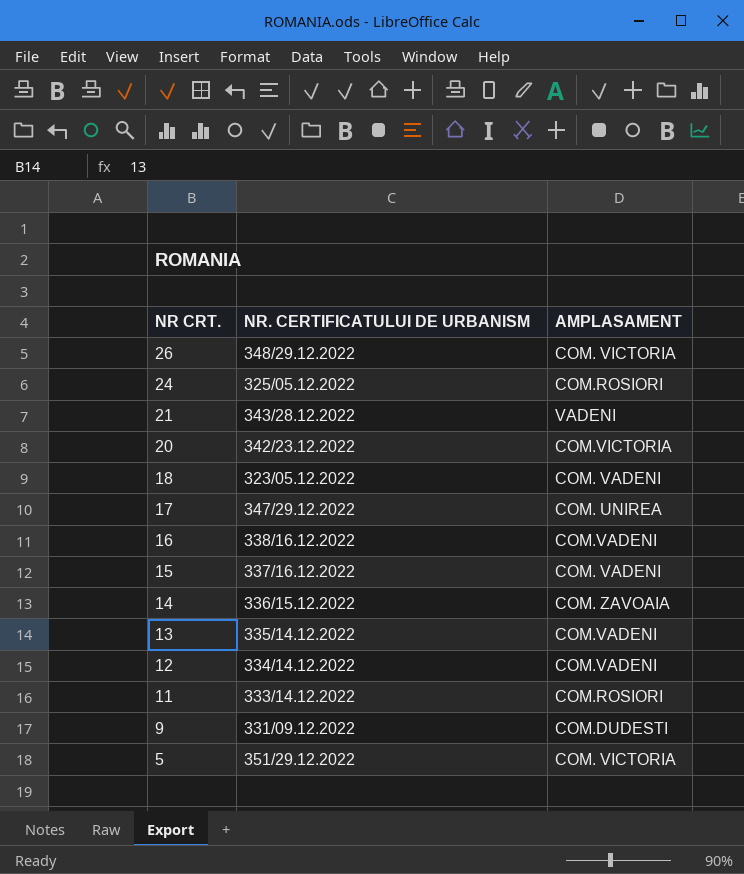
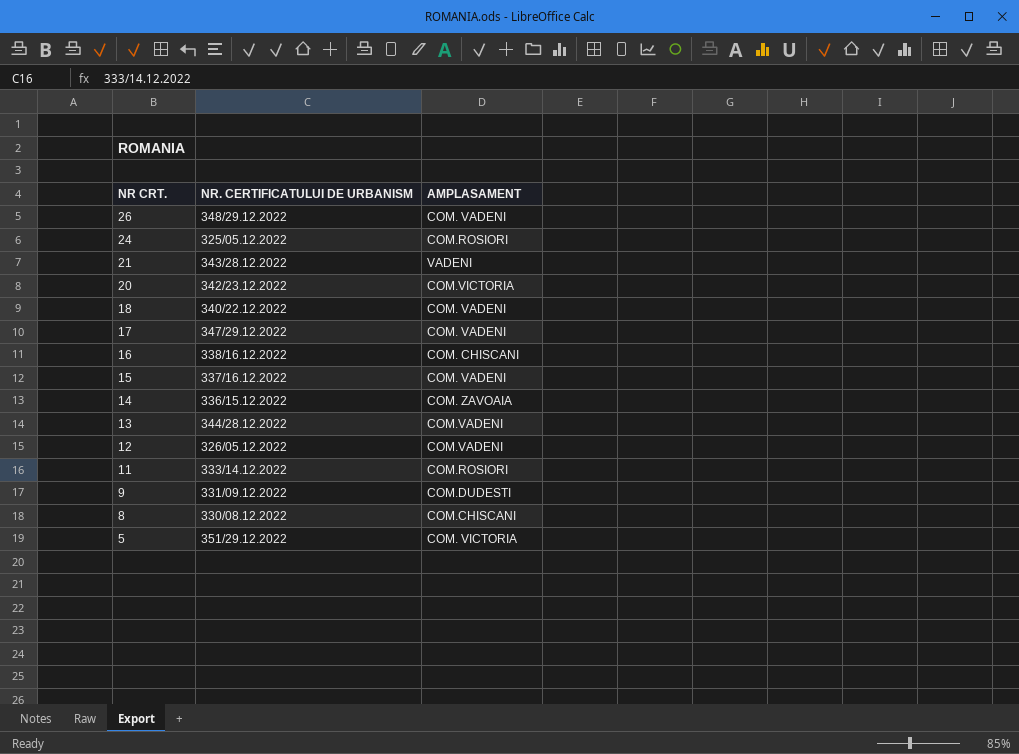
26 | AMPLASAMENT: COM. VICTORIA -> COM. VADENI
18 | NR. CERTIFICATULUI DE URBANISM: 323/05.12.2022 -> 340/22.12.2022
17 | AMPLASAMENT: COM. UNIREA -> COM. VADENI
16 | AMPLASAMENT: COM.VADENI -> COM. CHISCANI
13 | NR. CERTIFICATULUI DE URBANISM: 335/14.12.2022 -> 344/28.12.2022
12 | NR. CERTIFICATULUI DE URBANISM: 334/14.12.2022 -> 326/05.12.2022
row 8: none -> 330/08.12.2022 | COM.CHISCANI

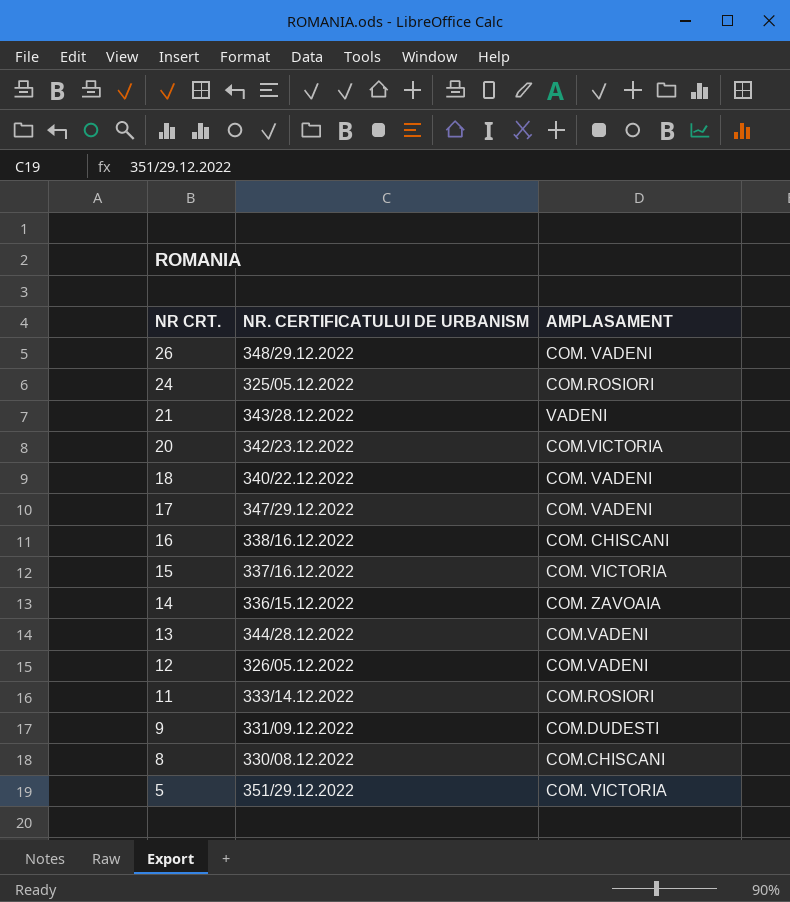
15 | AMPLASAMENT: COM. VADENI -> COM. VICTORIA

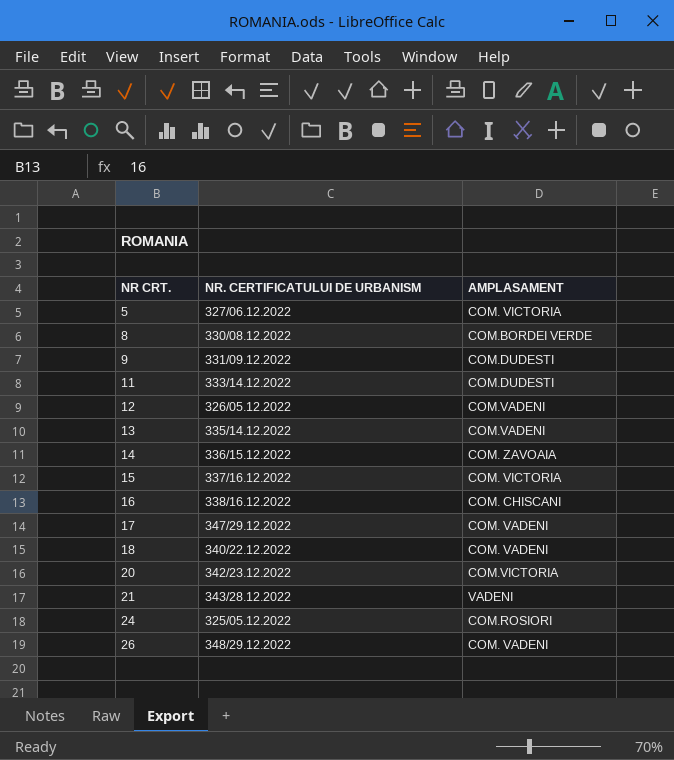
row order: NR CRT. descending -> NR CRT. ascending
5 | NR. CERTIFICATULUI DE URBANISM: 351/29.12.2022 -> 327/06.12.2022
8 | AMPLASAMENT: COM.CHISCANI -> COM.BORDEI VERDE
11 | AMPLASAMENT: COM.ROSIORI -> COM.DUDESTI
13 | NR. CERTIFICATULUI DE URBANISM: 344/28.12.2022 -> 335/14.12.2022

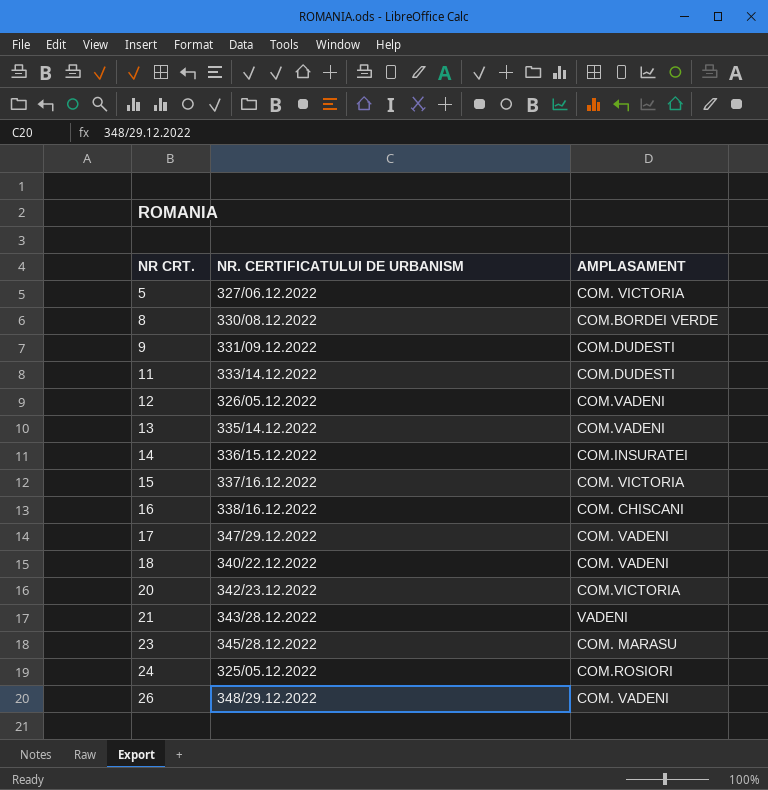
14 | AMPLASAMENT: COM. ZAVOAIA -> COM.INSURATEI
row 23: none -> 345/28.12.2022 | COM. MARASU

